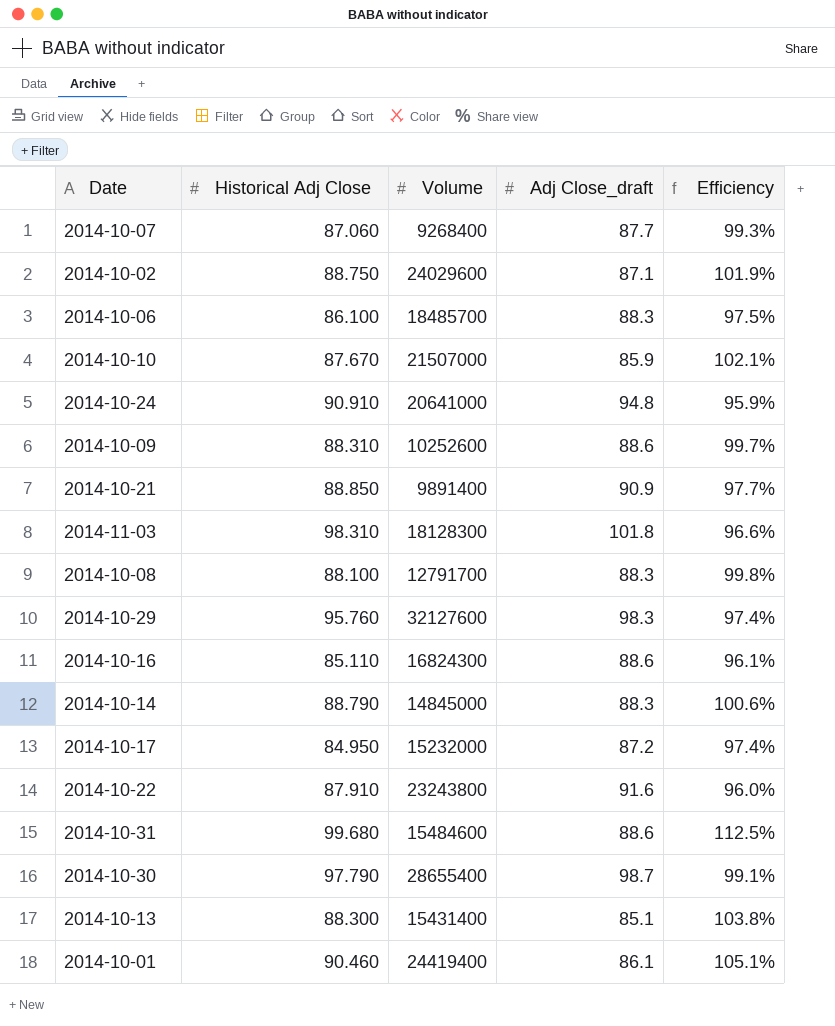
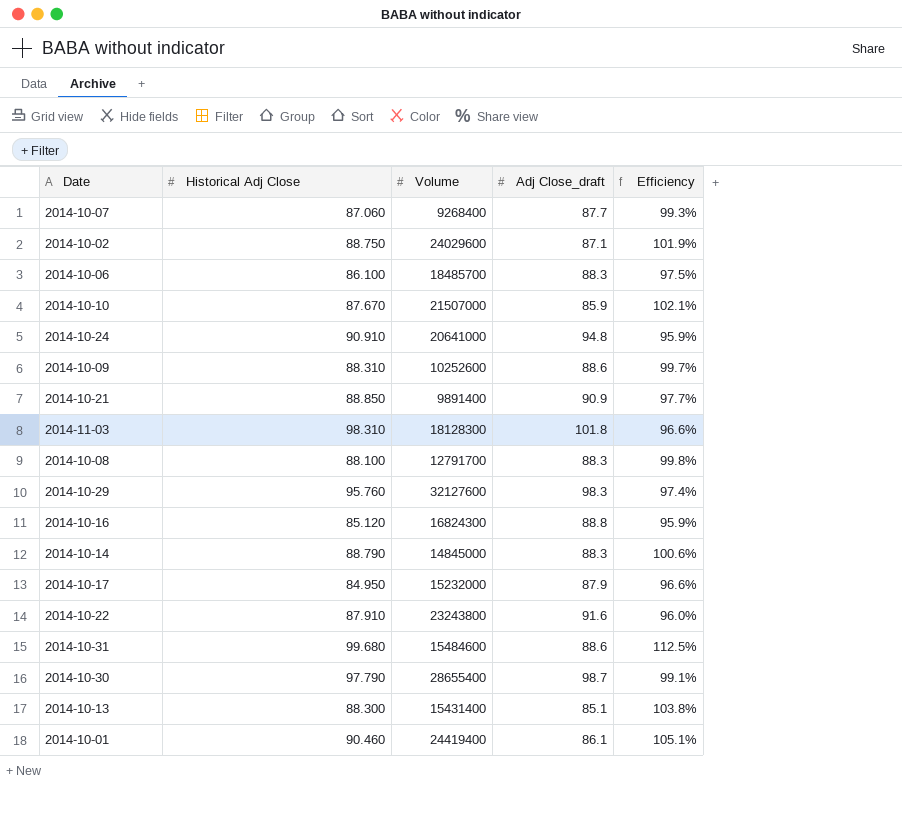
2014-10-16 | Historical Adj Close: 85.110 -> 85.120
2014-10-16 | Adj Close_draft: 88.6 -> 88.8
2014-10-16 | Efficiency: 96.1% -> 95.9%
2014-10-17 | Adj Close_draft: 87.2 -> 87.9
2014-10-17 | Efficiency: 97.4% -> 96.6%

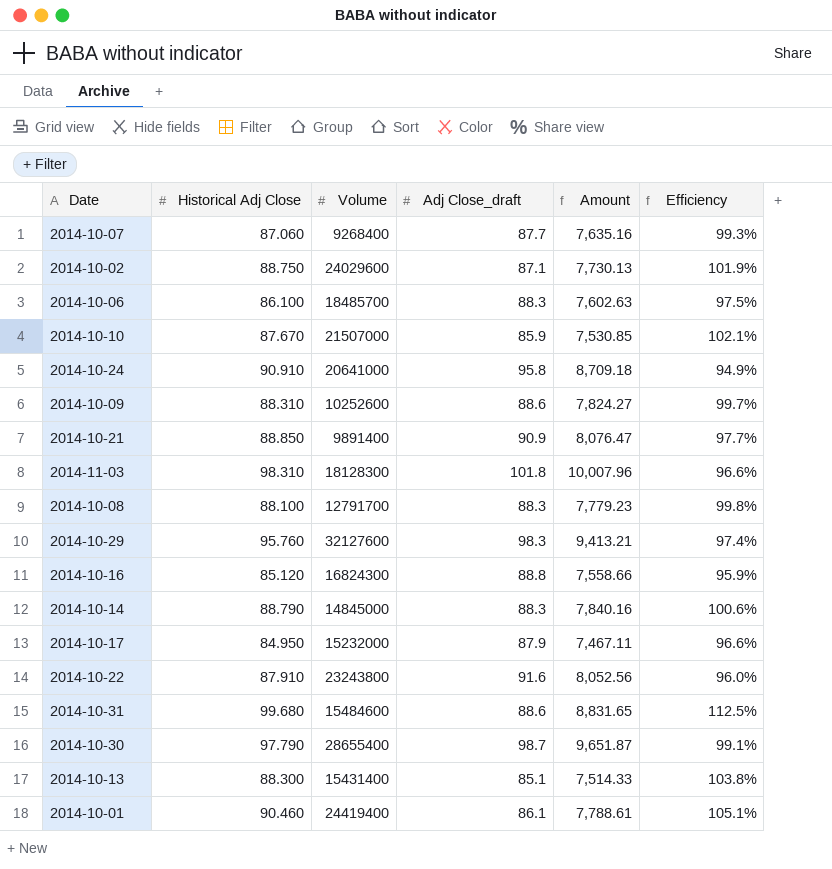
column Amount | formula: none -> [Historical Adj Close] * [Adj Close_draft]
2014-10-24 | Adj Close_draft: 94.8 -> 95.8
2014-10-24 | Efficiency: 95.9% -> 94.9%

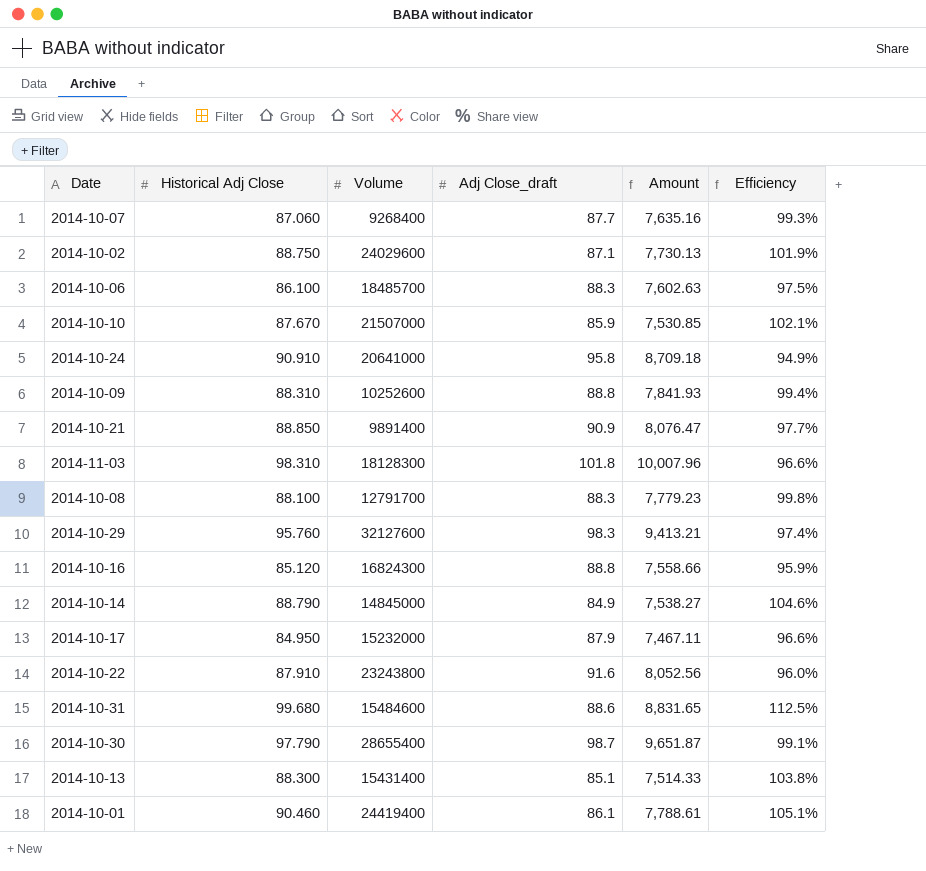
2014-10-09 | Adj Close_draft: 88.6 -> 88.8
2014-10-09 | Amount: 7,824.27 -> 7,841.93
2014-10-09 | Efficiency: 99.7% -> 99.4%
2014-10-14 | Adj Close_draft: 88.3 -> 84.9
2014-10-14 | Amount: 7,840.16 -> 7,538.27
2014-10-14 | Efficiency: 100.6% -> 104.6%

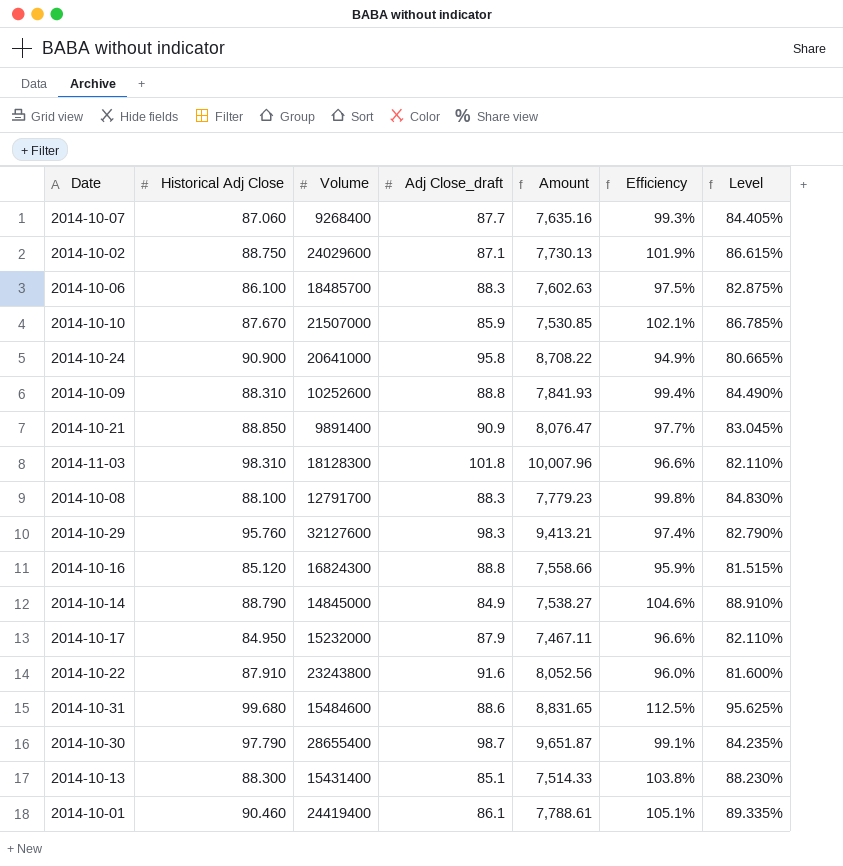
column Level | formula: none -> [Efficiency] * 0.85
2014-10-24 | Historical Adj Close: 90.910 -> 90.900
2014-10-24 | Amount: 8,709.18 -> 8,708.22

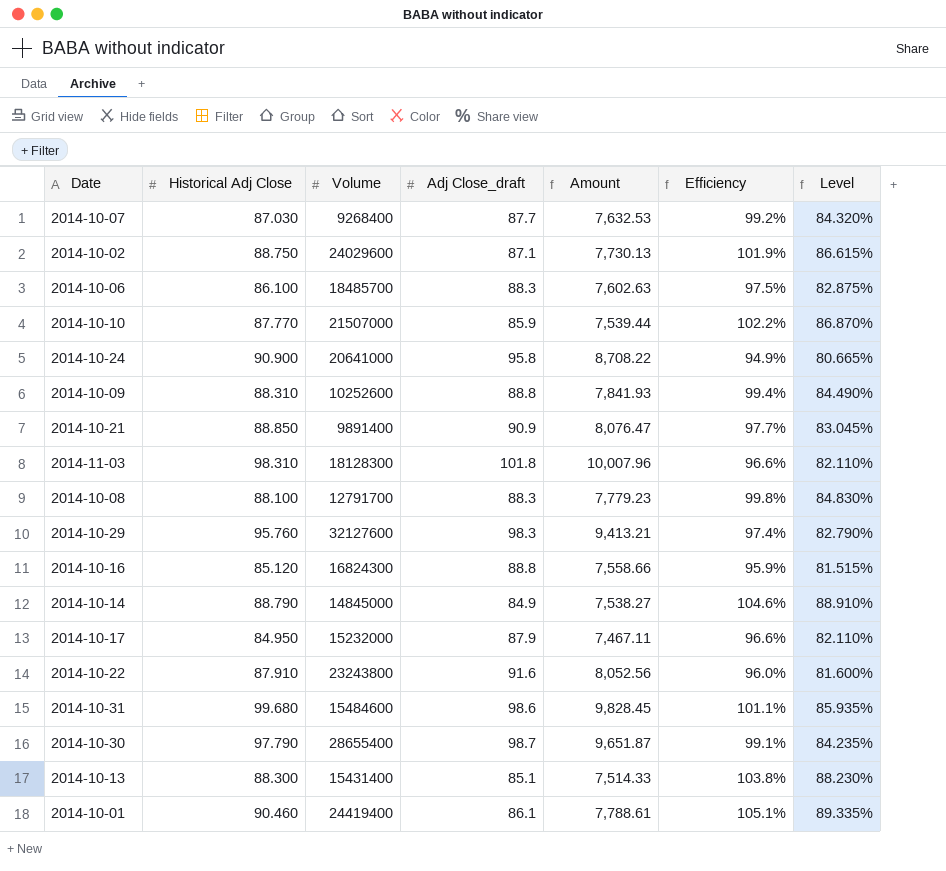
2014-10-07 | Historical Adj Close: 87.060 -> 87.030
2014-10-07 | Amount: 7,635.16 -> 7,632.53
2014-10-07 | Efficiency: 99.3% -> 99.2%
2014-10-07 | Level: 84.405% -> 84.320%
2014-10-10 | Historical Adj Close: 87.670 -> 87.770
2014-10-10 | Amount: 7,530.85 -> 7,539.44
2014-10-10 | Efficiency: 102.1% -> 102.2%
2014-10-10 | Level: 86.785% -> 86.870%
2014-10-31 | Adj Close_draft: 88.6 -> 98.6
2014-10-31 | Amount: 8,831.65 -> 9,828.45
2014-10-31 | Efficiency: 112.5% -> 101.1%
2014-10-31 | Level: 95.625% -> 85.935%

